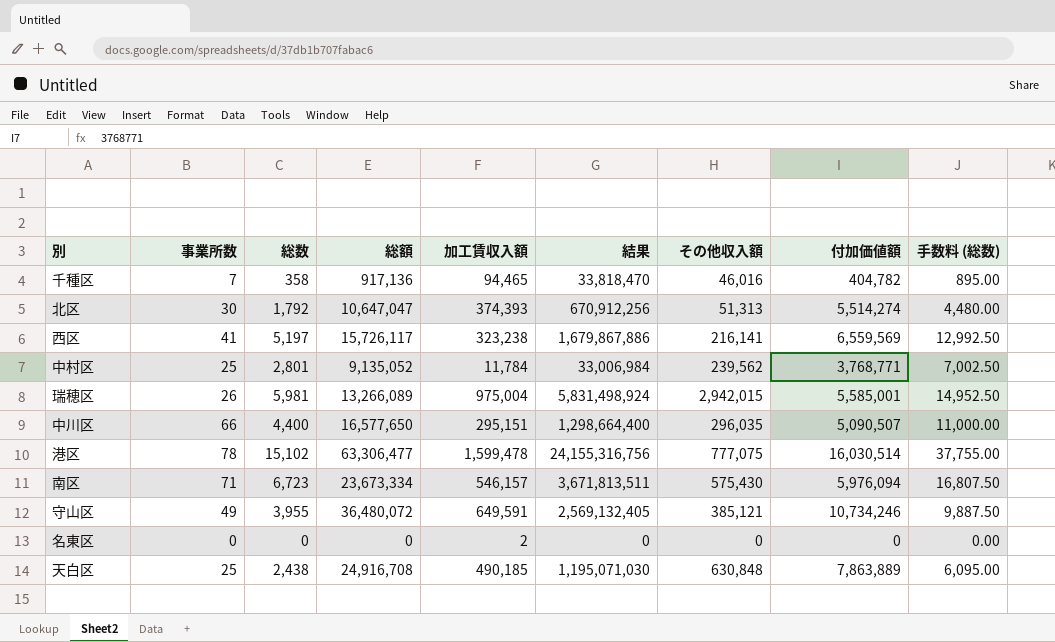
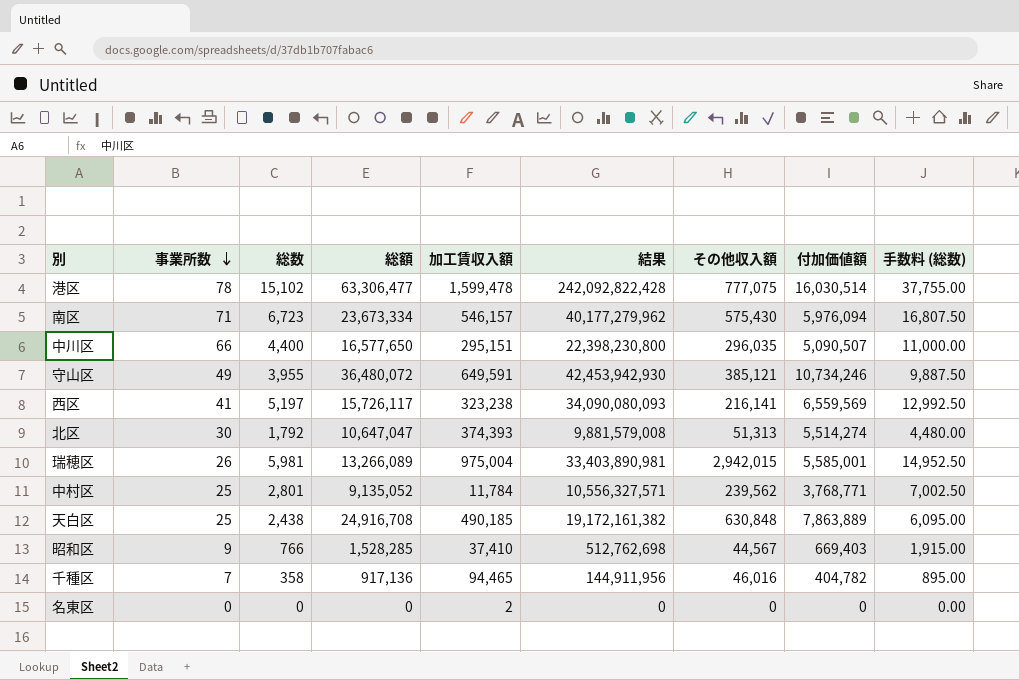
row order: none -> 事業所数 descending
column 結果 | formula: [総数] * [加工賃収入額] -> [総数] * [付加価値額]
row 昭和区: none -> 9 | 766 | 1,528,285 | 37,410 | 512,762,698 | 44,567 | 669,403 | 1,915.00

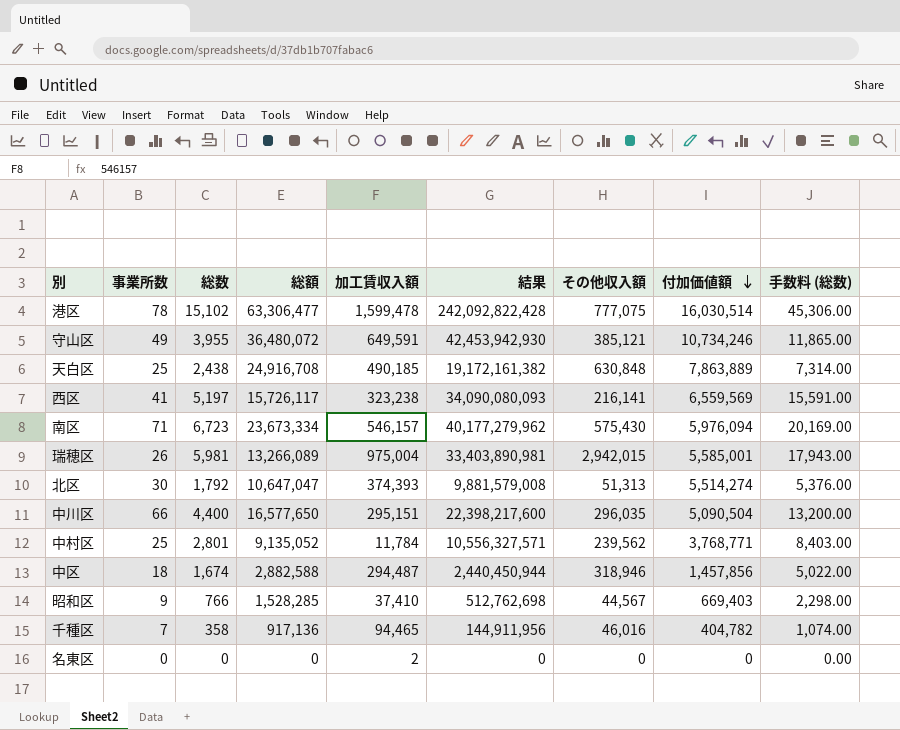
row order: 事業所数 descending -> 付加価値額 descending
column 手数料 (総数) | formula: [総数] * 2.5 -> [総数] * 3
中川区 | 結果: 22,398,230,800 -> 22,398,217,600
中川区 | 付加価値額: 5,090,507 -> 5,090,504
row 中区: none -> 18 | 1,674 | 2,882,588 | 294,487 | 2,440,450,944 | 318,946 | 1,457,856 | 5,022.00

